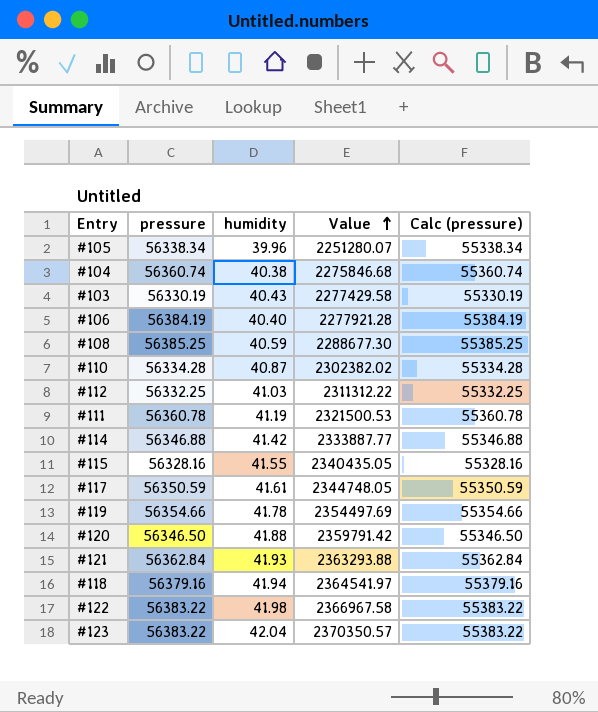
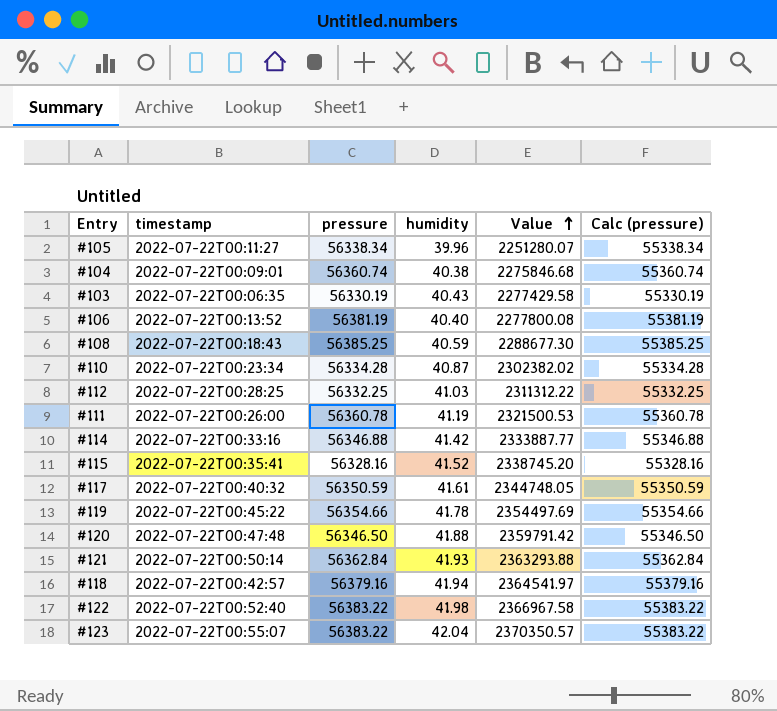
column timestamp | position: none -> 2
#106 | pressure: 56384.19 -> 56381.19
#106 | Value: 2277921.28 -> 2277800.08
#106 | Calc (pressure): 55384.19 -> 55381.19
#115 | humidity: 41.55 -> 41.52
#115 | Value: 2340435.05 -> 2338745.20

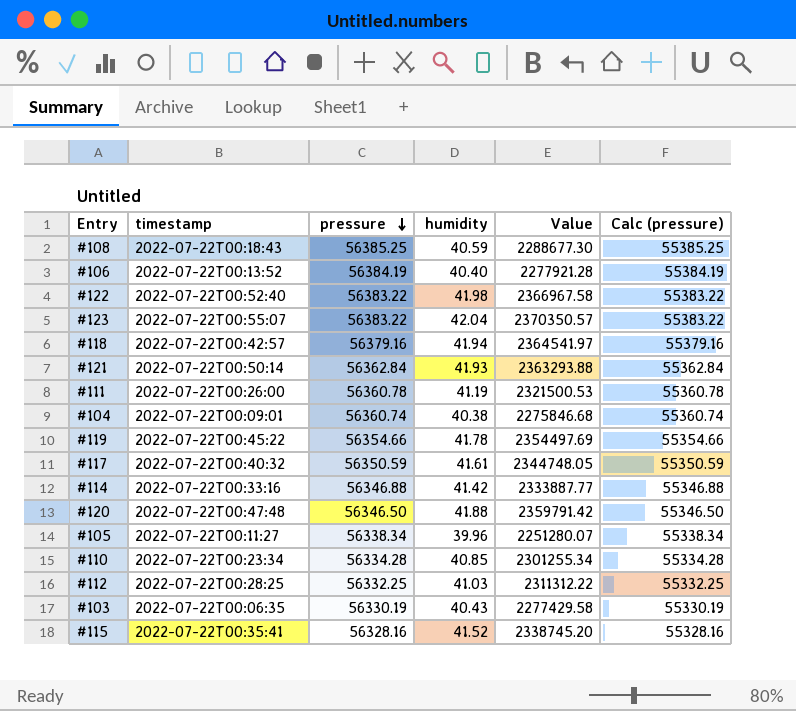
row order: Value ascending -> pressure descending
#106 | pressure: 56381.19 -> 56384.19
#106 | Value: 2277800.08 -> 2277921.28
#106 | Calc (pressure): 55381.19 -> 55384.19
#110 | humidity: 40.87 -> 40.85
#110 | Value: 2302382.02 -> 2301255.34

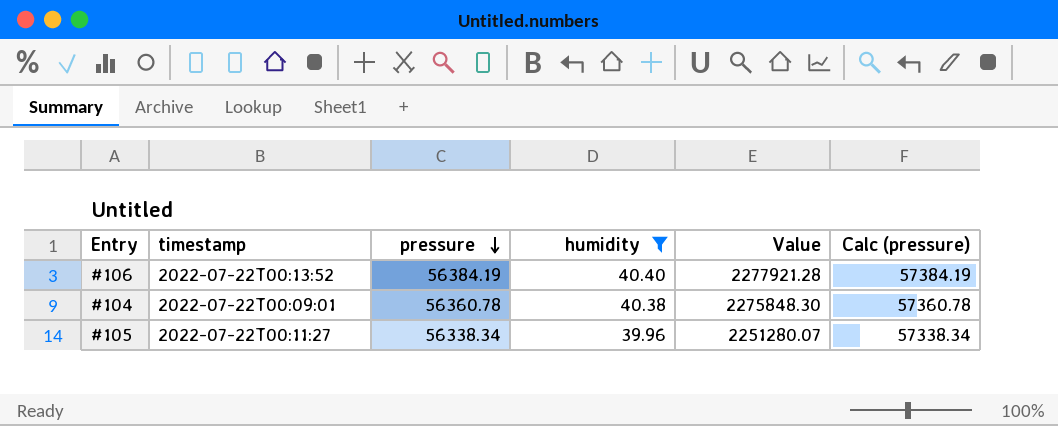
filter: none -> humidity <= 40.40
column Calc (pressure) | formula: [pressure] - 1000 -> [pressure] + 1000
#104 | pressure: 56360.74 -> 56360.78
#104 | Value: 2275846.68 -> 2275848.30

